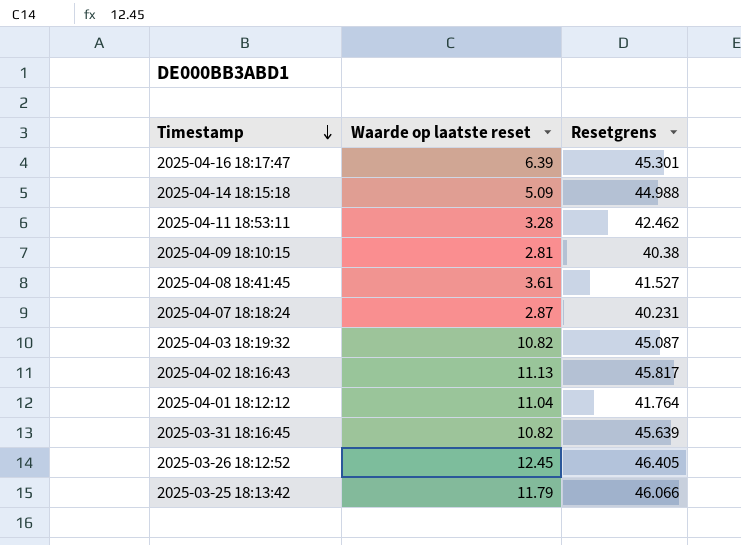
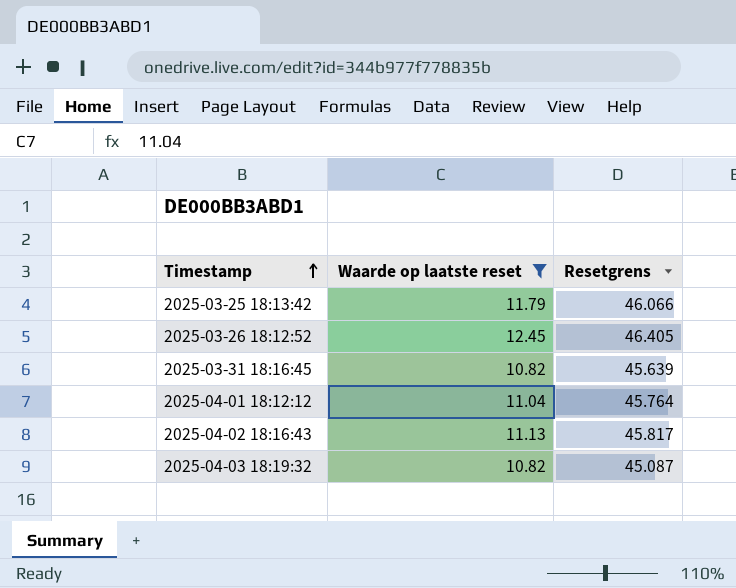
filter: none -> Waarde op laatste reset >= 10.82
row order: Timestamp descending -> Timestamp ascending
2025-04-01 18:12:12 | Resetgrens: 41.764 -> 45.764

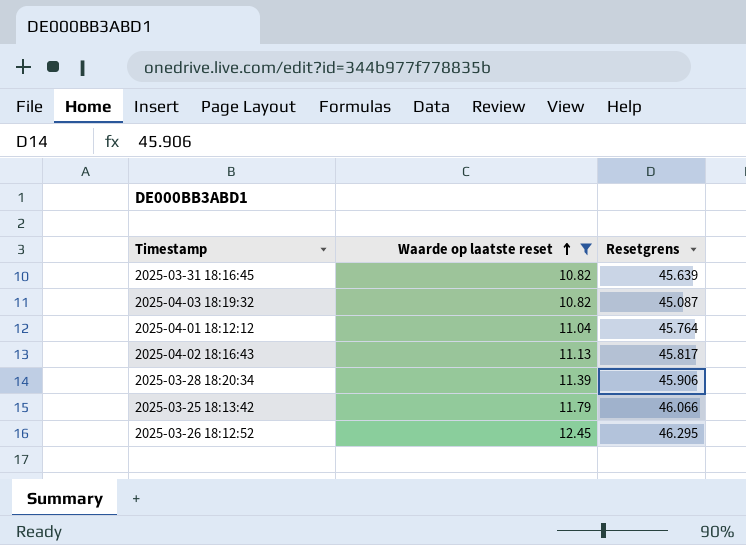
row order: Timestamp ascending -> Waarde op laatste reset ascending
row 2025-03-28 18:20:34: none -> 11.39 | 45.906
2025-03-26 18:12:52 | Resetgrens: 46.405 -> 46.295

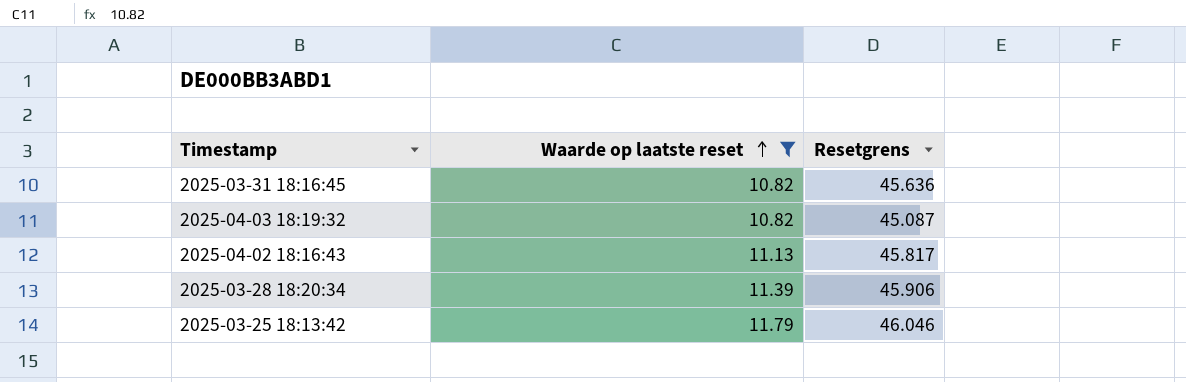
row 2025-04-01 18:12:12: 11.04 | 45.764 -> none
row 2025-03-26 18:12:52: 12.45 | 46.295 -> none
2025-03-31 18:16:45 | Resetgrens: 45.639 -> 45.636
2025-03-25 18:13:42 | Resetgrens: 46.066 -> 46.046

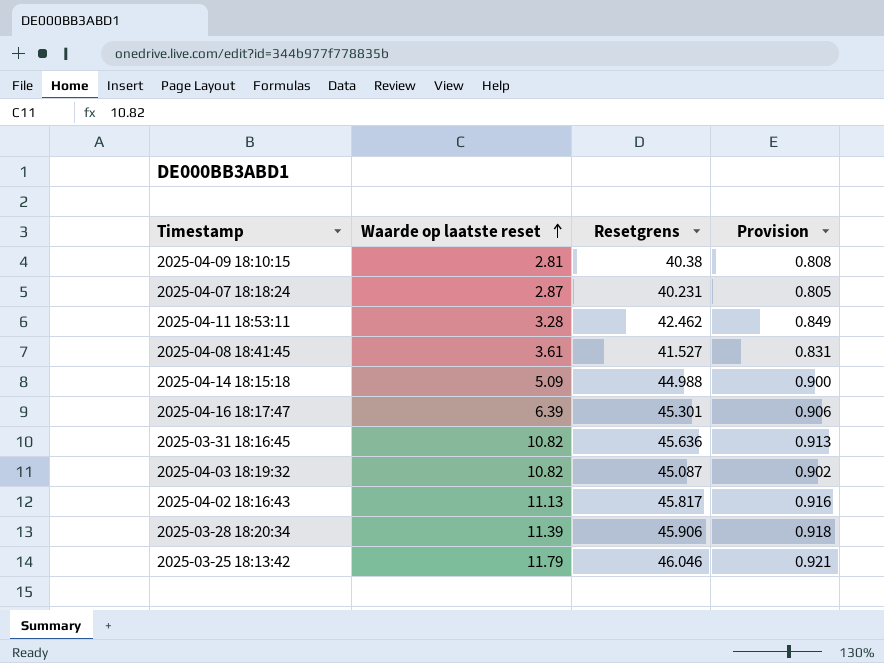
filter: Waarde op laatste reset >= 10.82 -> none
column Provision | formula: none -> [Resetgrens] * 0.02

